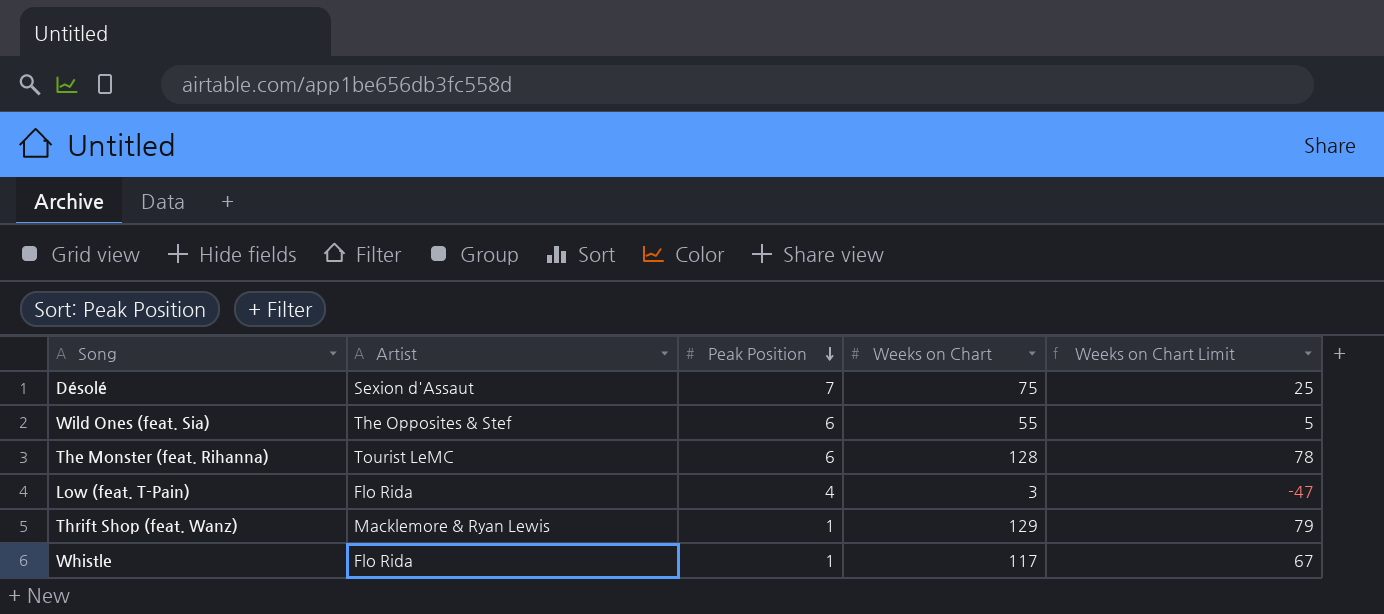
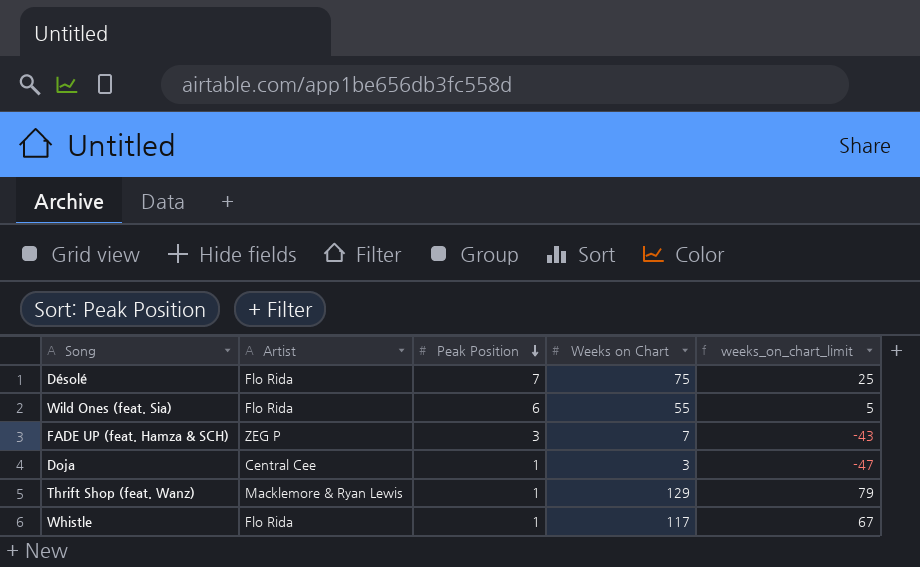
column name: Weeks on Chart Limit -> weeks_on_chart_limit
row The Monster (feat. Rihanna): Tourist LeMC | 6 | 128 | 78 -> none
row Low (feat. T-Pain): Flo Rida | 4 | 3 | -47 -> none
Désolé | Artist: Sexion d'Assaut -> Flo Rida
Wild Ones (feat. Sia) | Artist: The Opposites & Stef -> Flo Rida
row FADE UP (feat. Hamza & SCH): none -> ZEG P | 3 | 7 | -43
row Doja: none -> Central Cee | 1 | 3 | -47

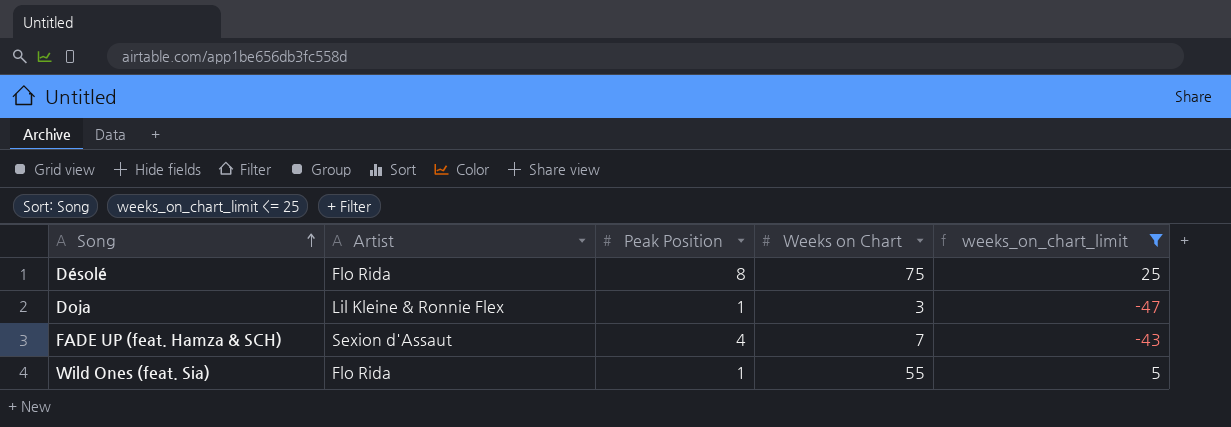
filter: none -> weeks_on_chart_limit <= 25
row order: Peak Position descending -> Song ascending
Désolé | Peak Position: 7 -> 8
Doja | Artist: Central Cee -> Lil Kleine & Ronnie Flex
FADE UP (feat. Hamza & SCH) | Artist: ZEG P -> Sexion d'Assaut
FADE UP (feat. Hamza & SCH) | Peak Position: 3 -> 4
Wild Ones (feat. Sia) | Peak Position: 6 -> 1

